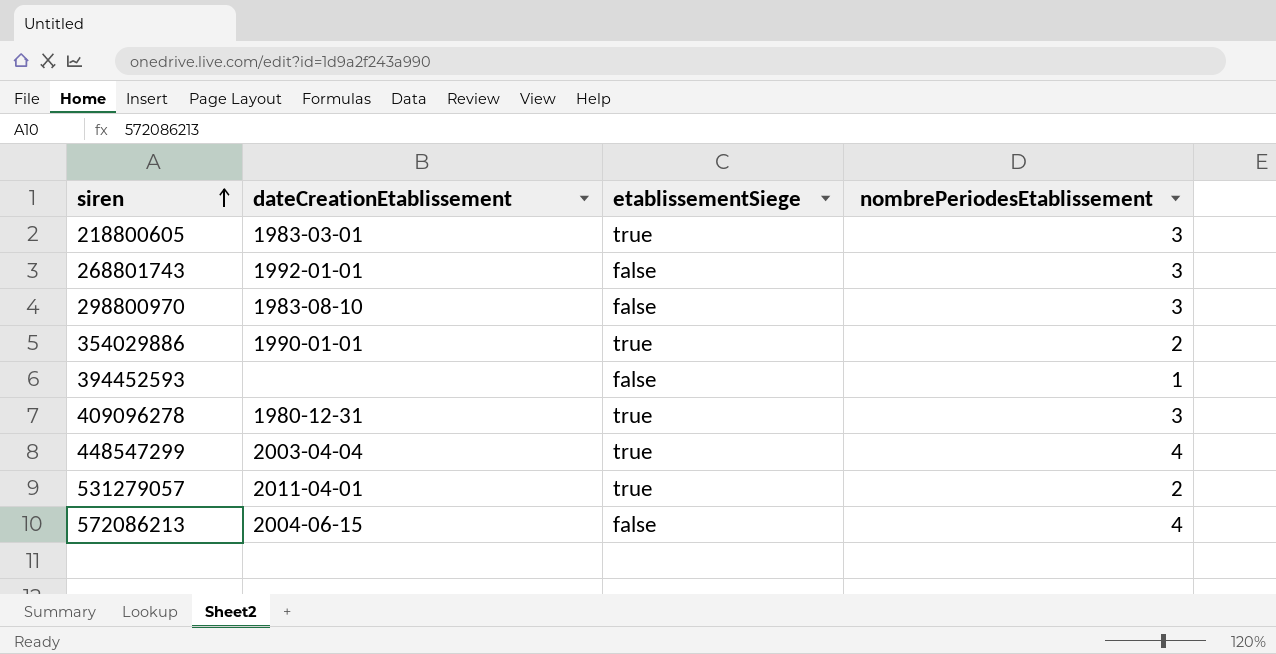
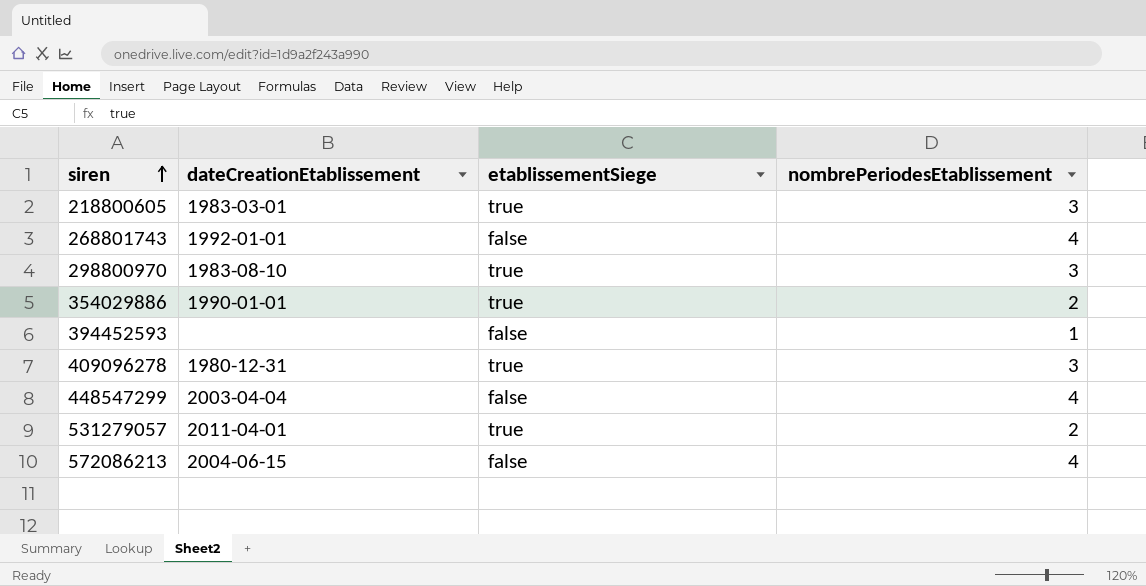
268801743 | nombrePeriodesEtablissement: 3 -> 4
298800970 | etablissementSiege: false -> true
448547299 | etablissementSiege: true -> false

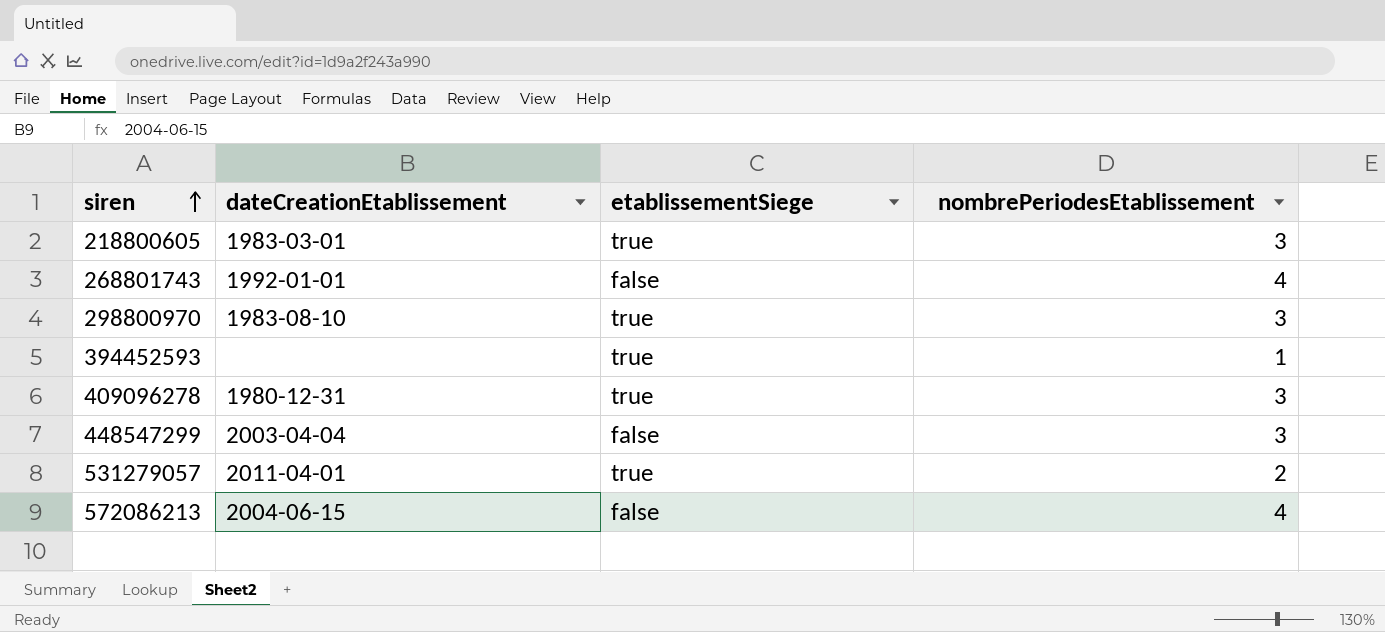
row 354029886: 1990-01-01 | true | 2 -> none
394452593 | etablissementSiege: false -> true
448547299 | nombrePeriodesEtablissement: 4 -> 3

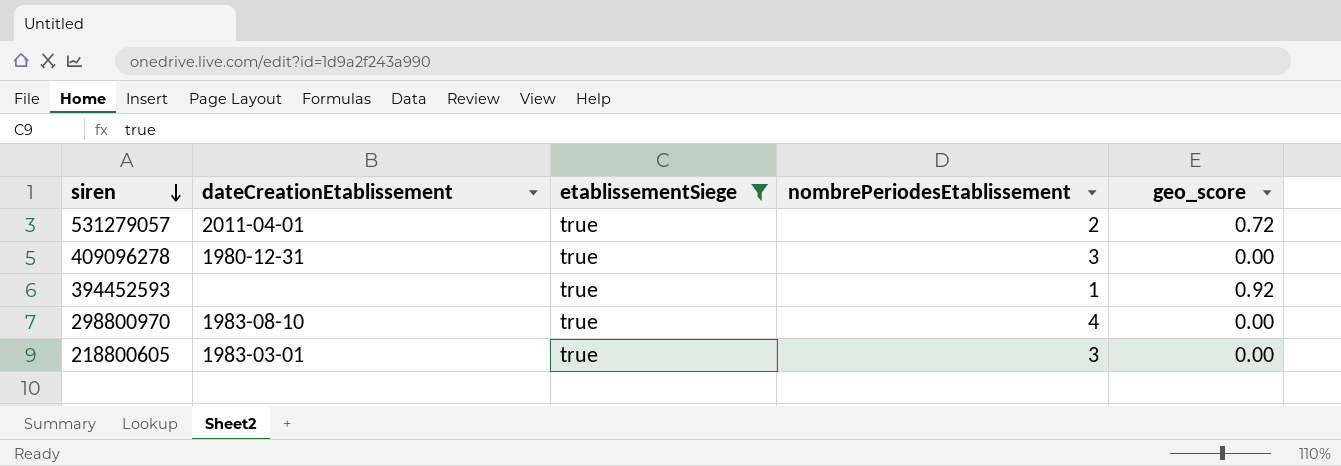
filter: none -> etablissementSiege = true
row order: siren ascending -> siren descending
column geo_score | position: none -> 5
298800970 | nombrePeriodesEtablissement: 3 -> 4

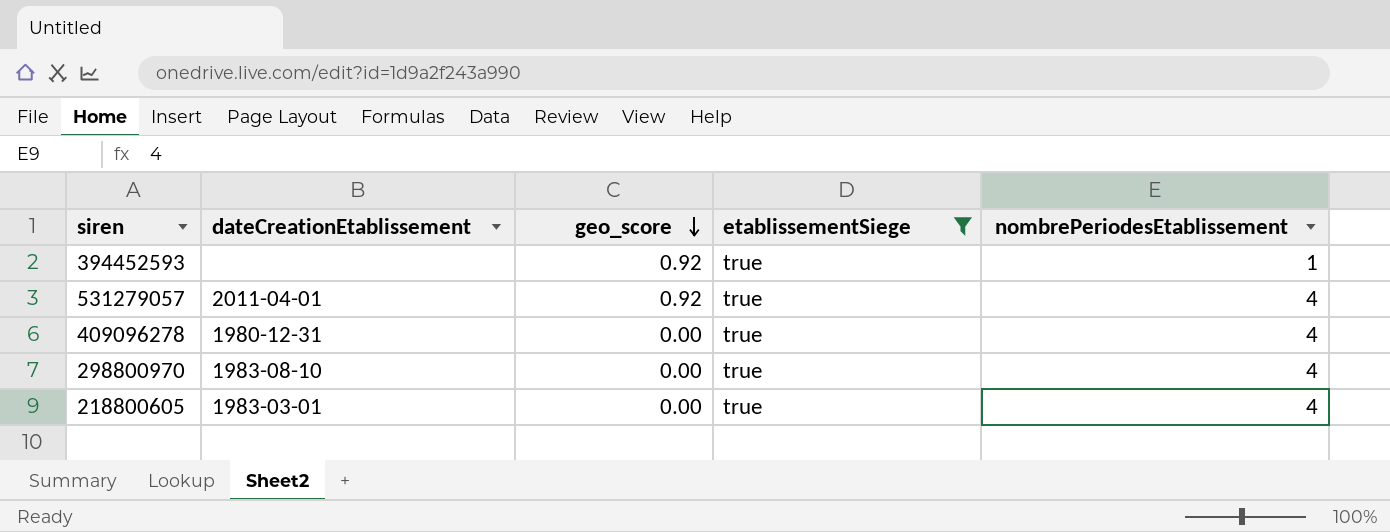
row order: siren descending -> geo_score descending
column geo_score | position: 5 -> 3
531279057 | geo_score: 0.72 -> 0.92
531279057 | nombrePeriodesEtablissement: 2 -> 4
409096278 | nombrePeriodesEtablissement: 3 -> 4
218800605 | nombrePeriodesEtablissement: 3 -> 4

